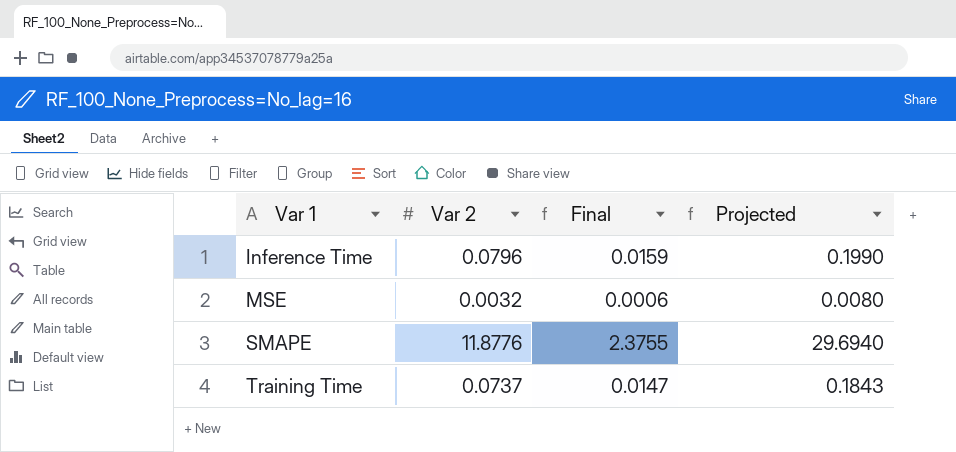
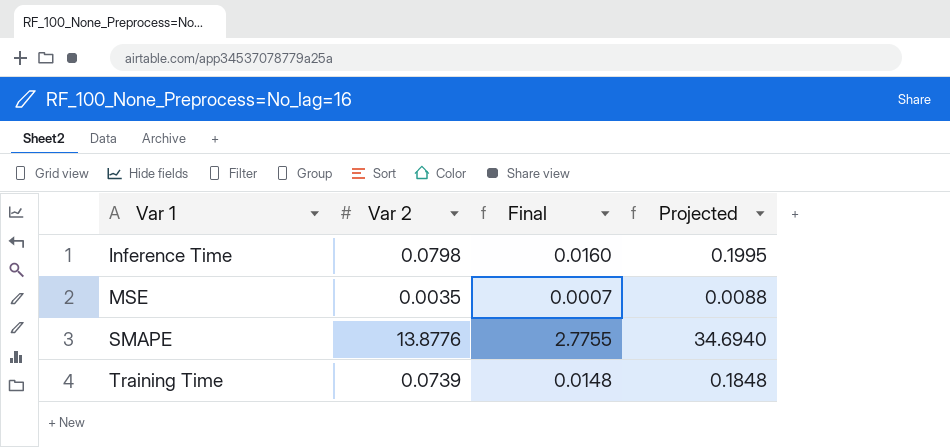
Inference Time | Var 2: 0.0796 -> 0.0798
Inference Time | Final: 0.0159 -> 0.0160
Inference Time | Projected: 0.1990 -> 0.1995
MSE | Var 2: 0.0032 -> 0.0035
MSE | Final: 0.0006 -> 0.0007
MSE | Projected: 0.0080 -> 0.0088
SMAPE | Var 2: 11.8776 -> 13.8776
SMAPE | Final: 2.3755 -> 2.7755
SMAPE | Projected: 29.6940 -> 34.6940
Training Time | Var 2: 0.0737 -> 0.0739
Training Time | Final: 0.0147 -> 0.0148
Training Time | Projected: 0.1843 -> 0.1848

